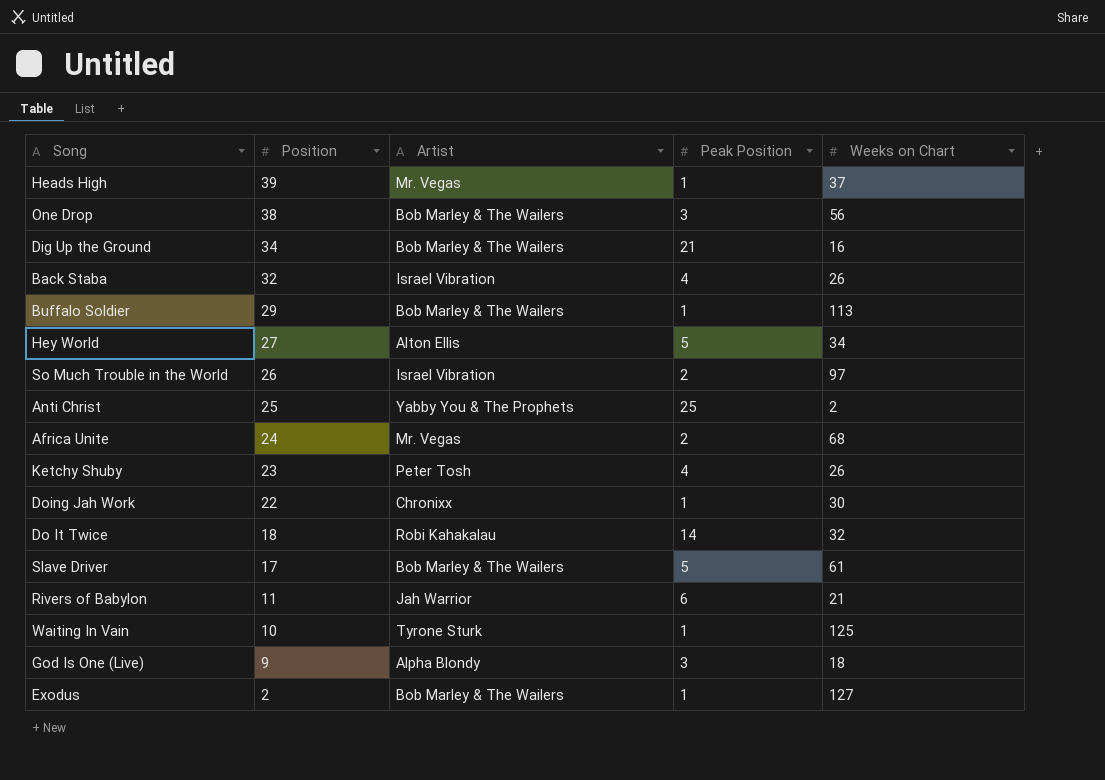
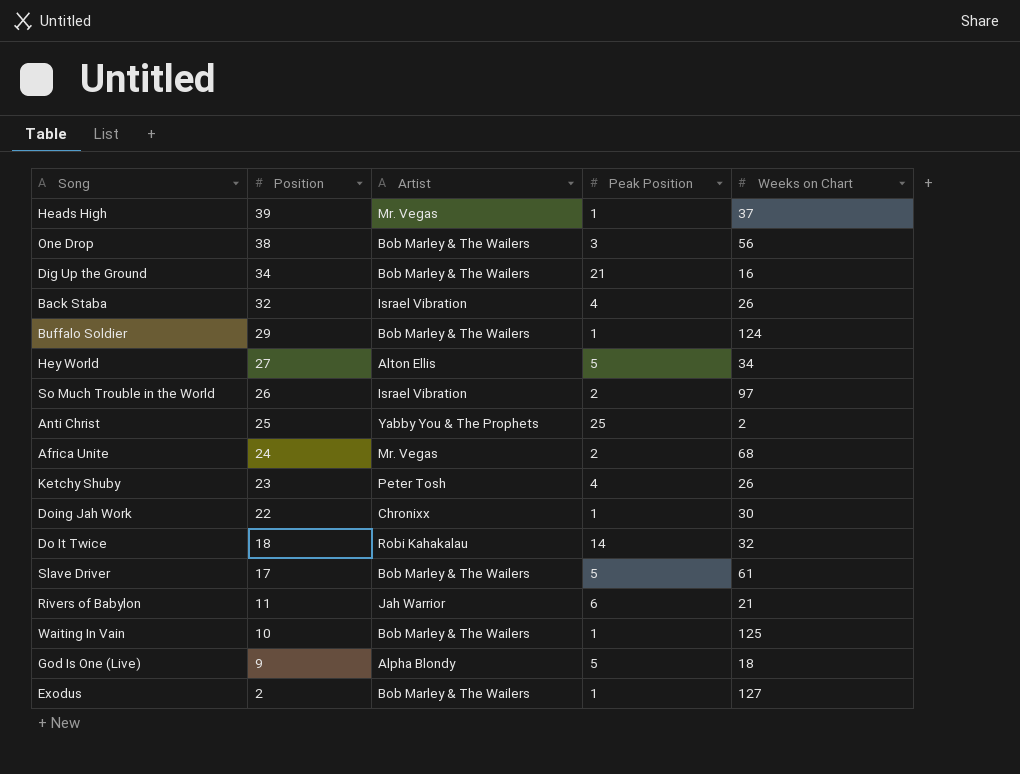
Buffalo Soldier | Weeks on Chart: 113 -> 124
Waiting In Vain | Artist: Tyrone Sturk -> Bob Marley & The Wailers
God Is One (Live) | Peak Position: 3 -> 5

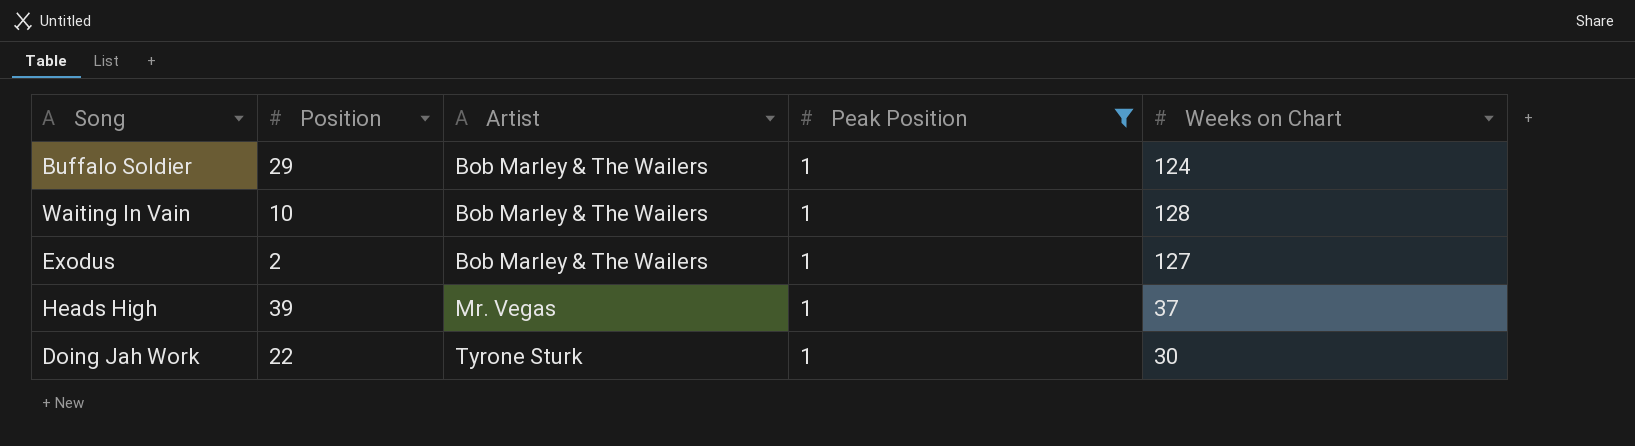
filter: none -> Peak Position = 1
row order: Position descending -> Artist ascending
Waiting In Vain | Weeks on Chart: 125 -> 128
Doing Jah Work | Artist: Chronixx -> Tyrone Sturk

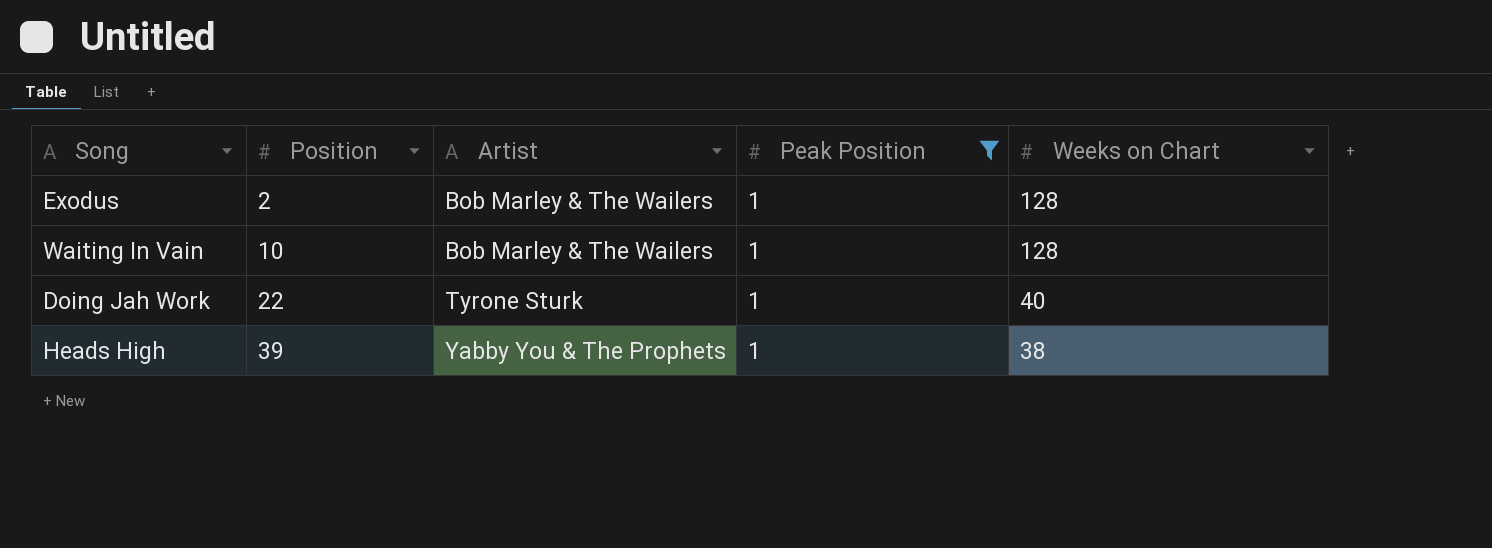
row order: Artist ascending -> Position ascending
row Buffalo Soldier: 29 | Bob Marley & The Wailers | 1 | 124 -> none
Exodus | Weeks on Chart: 127 -> 128
Doing Jah Work | Weeks on Chart: 30 -> 40
Heads High | Artist: Mr. Vegas -> Yabby You & The Prophets
Heads High | Weeks on Chart: 37 -> 38

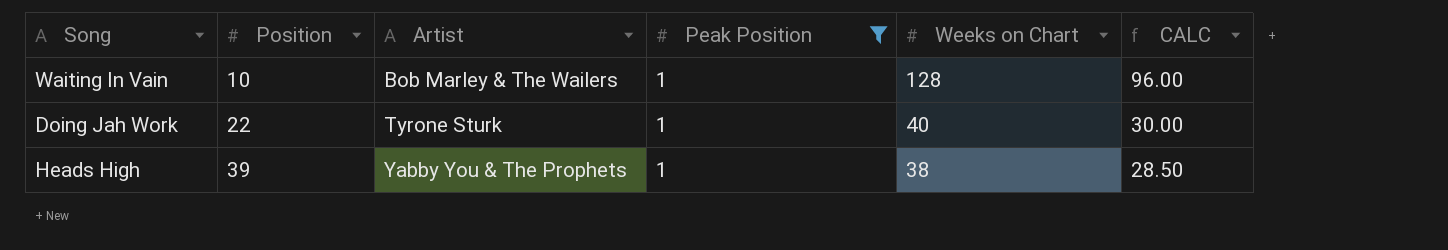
column CALC | formula: none -> [Weeks on Chart] * 0.75
row Exodus: 2 | Bob Marley & The Wailers | 1 | 128 -> none

